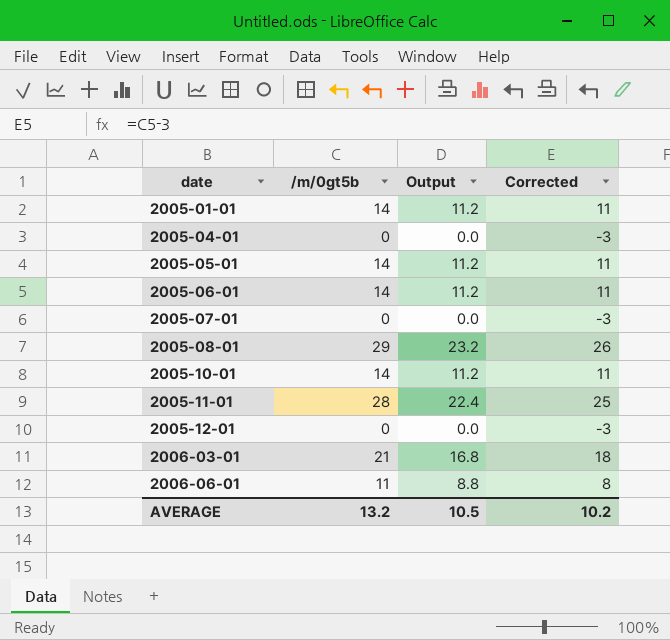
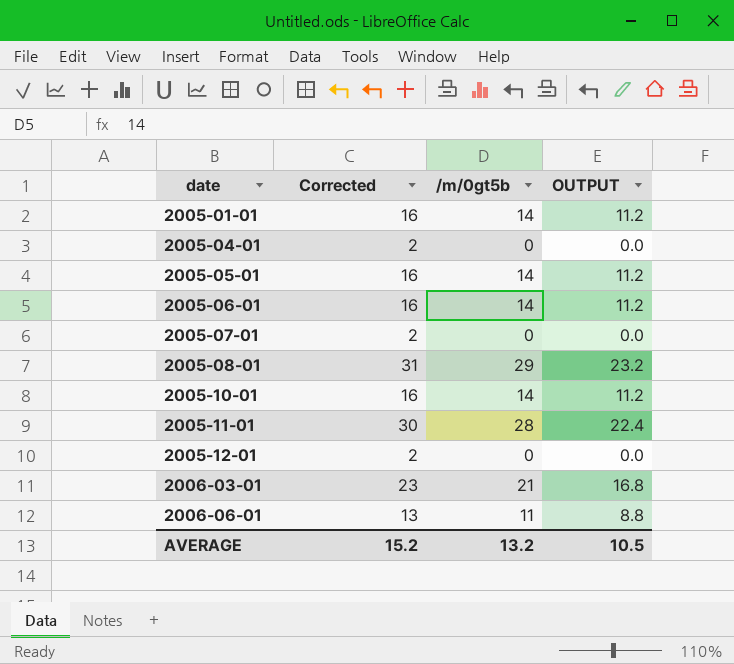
column Corrected | formula: [/m/0gt5b] - 3 -> [/m/0gt5b] + 2
column Corrected | position: 4 -> 2
column name: Output -> OUTPUT
AVERAGE | Corrected: 10.2 -> 15.2

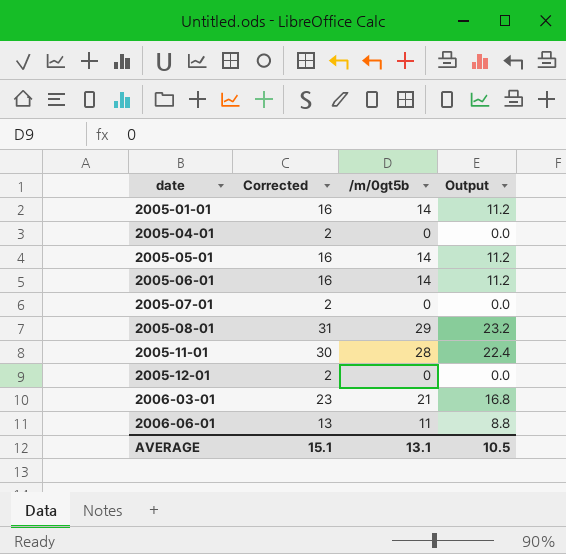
column name: OUTPUT -> Output
row 2005-10-01: 16 | 14 | 11.2 -> none
AVERAGE | Corrected: 15.2 -> 15.1
AVERAGE | /m/0gt5b: 13.2 -> 13.1

